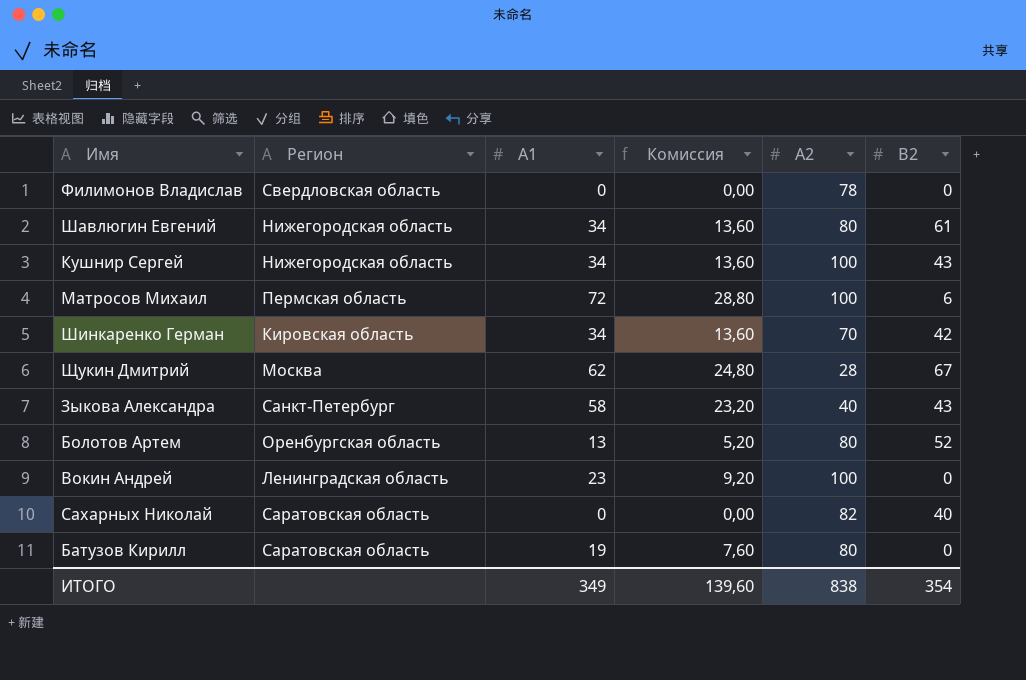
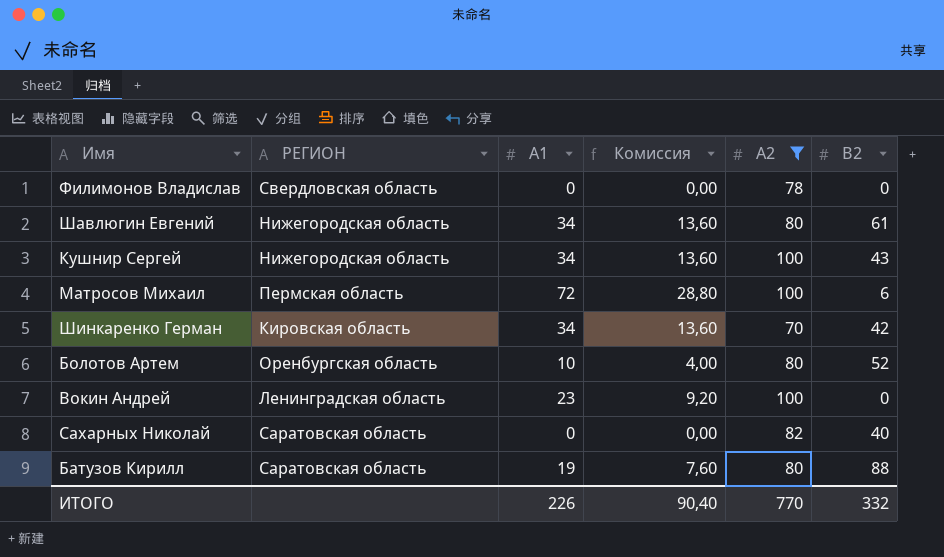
filter: none -> A2 >= 70
column name: Регион -> РЕГИОН
Болотов Артем | A1: 13 -> 10
Болотов Артем | Комиссия: 5,20 -> 4,00
Батузов Кирилл | B2: 0 -> 88
ИТОГО | A1: 349 -> 226
ИТОГО | Комиссия: 139,60 -> 90,40
ИТОГО | A2: 838 -> 770
ИТОГО | B2: 354 -> 332

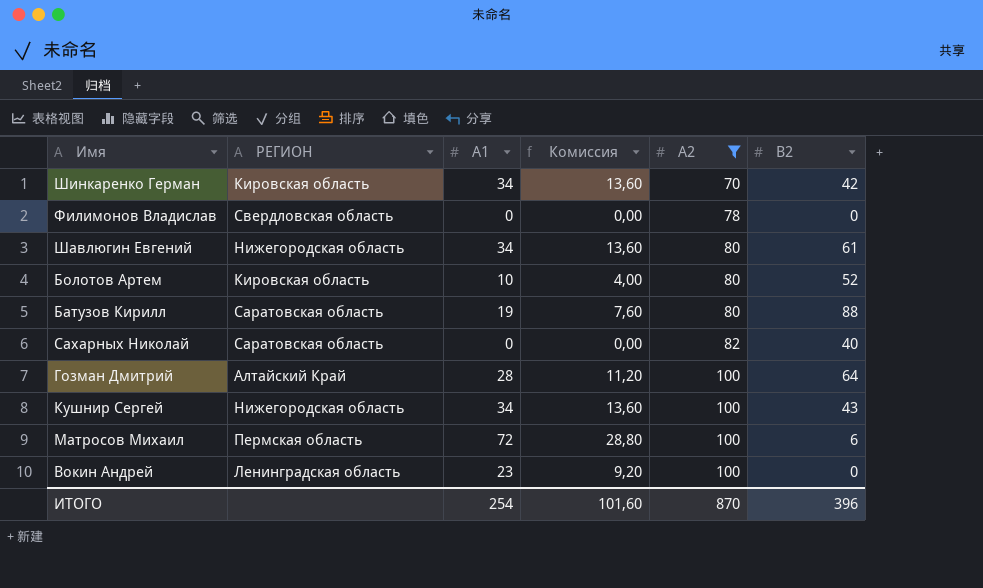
row order: none -> A2 ascending
Болотов Артем | РЕГИОН: Оренбургская область -> Кировская область
row Гозман Дмитрий: none -> Алтайский Край | 28 | 11,20 | 100 | 64
ИТОГО | A1: 226 -> 254
ИТОГО | Комиссия: 90,40 -> 101,60
ИТОГО | A2: 770 -> 870
ИТОГО | B2: 332 -> 396

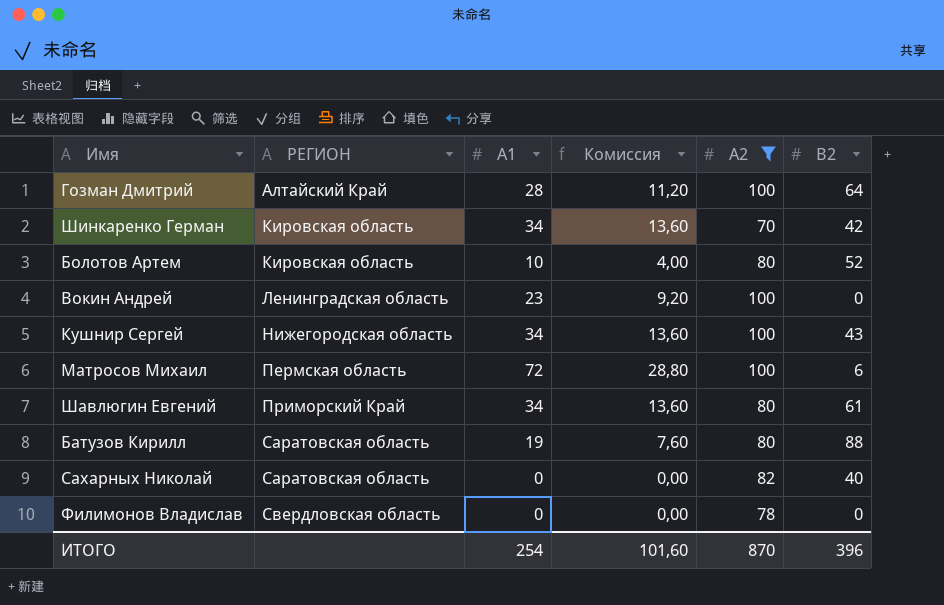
row order: A2 ascending -> РЕГИОН ascending
Шавлюгин Евгений | РЕГИОН: Нижегородская область -> Приморский Край

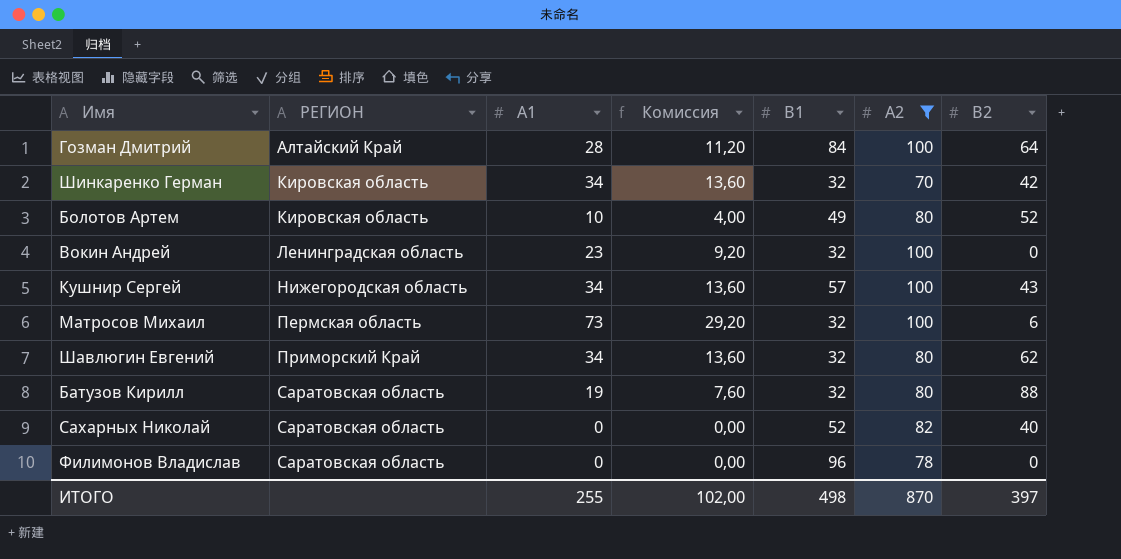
column B1 | position: none -> 5
Матросов Михаил | A1: 72 -> 73
Матросов Михаил | Комиссия: 28,80 -> 29,20
Шавлюгин Евгений | B2: 61 -> 62
Филимонов Владислав | РЕГИОН: Свердловская область -> Саратовская область
ИТОГО | A1: 254 -> 255
ИТОГО | Комиссия: 101,60 -> 102,00
ИТОГО | B2: 396 -> 397

